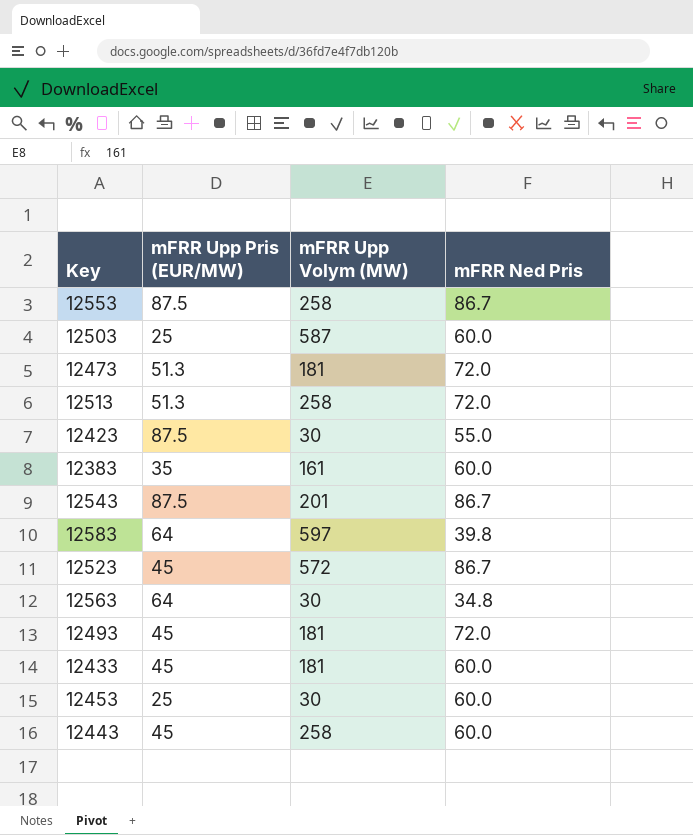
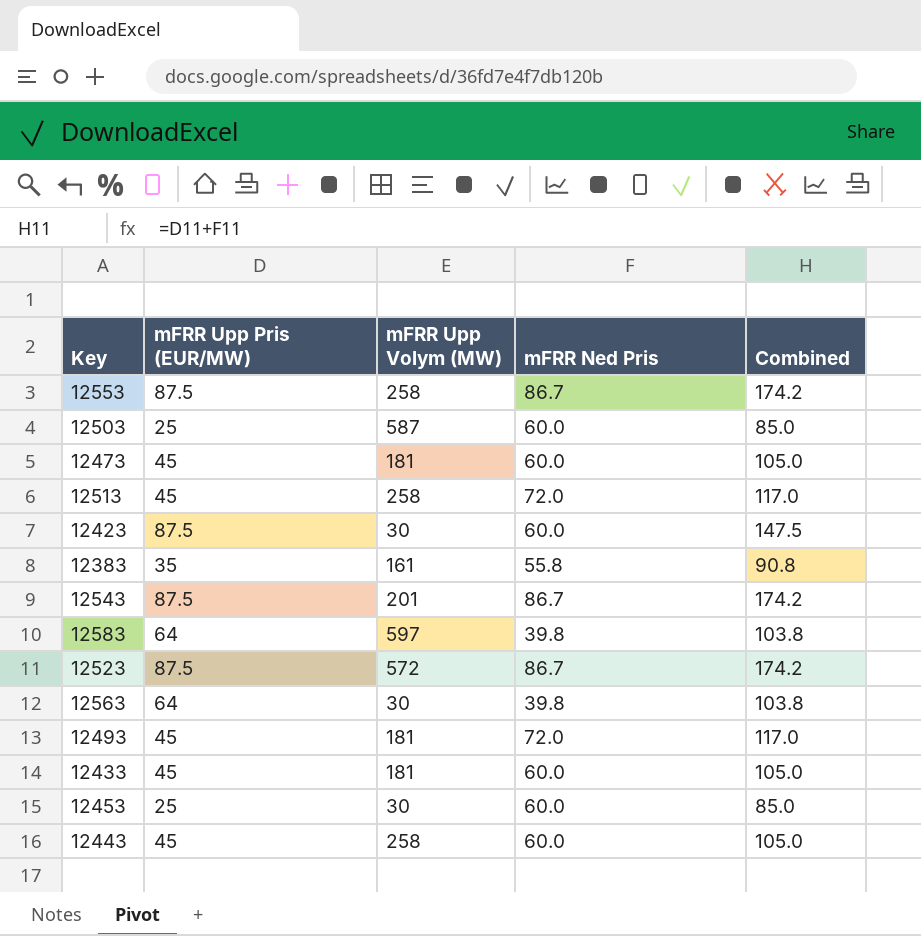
column Combined | formula: none -> [mFRR Upp Pris (EUR/MW)] + [mFRR Ned Pris]
12473 | mFRR Upp Pris (EUR/MW): 51.3 -> 45
12473 | mFRR Ned Pris: 72.0 -> 60.0
12513 | mFRR Upp Pris (EUR/MW): 51.3 -> 45
12423 | mFRR Ned Pris: 55.0 -> 60.0
12383 | mFRR Ned Pris: 60.0 -> 55.8
12523 | mFRR Upp Pris (EUR/MW): 45 -> 87.5
12563 | mFRR Ned Pris: 34.8 -> 39.8

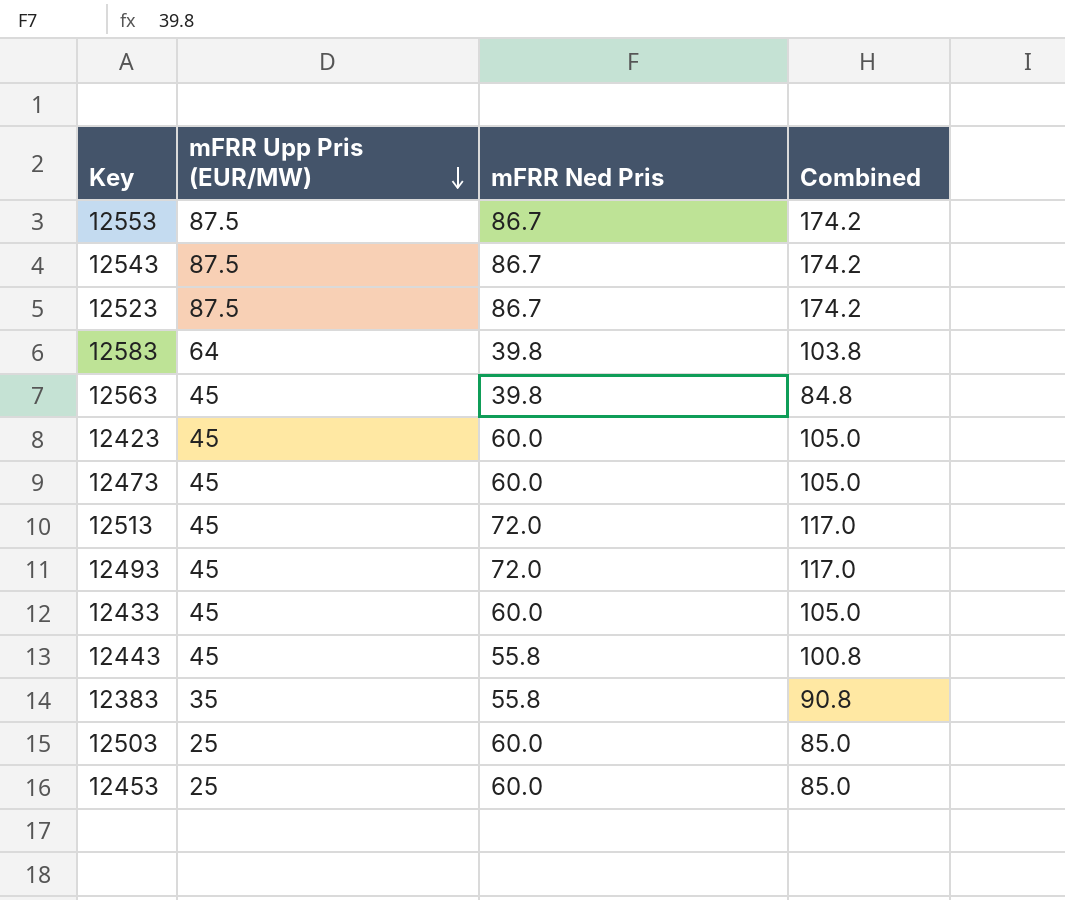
row order: none -> mFRR Upp Pris (EUR/MW) descending
column mFRR Upp Volym (MW) | position: 3 -> none
12563 | mFRR Upp Pris (EUR/MW): 64 -> 45
12563 | Combined: 103.8 -> 84.8
12423 | mFRR Upp Pris (EUR/MW): 87.5 -> 45
12423 | Combined: 147.5 -> 105.0
12443 | mFRR Ned Pris: 60.0 -> 55.8
12443 | Combined: 105.0 -> 100.8

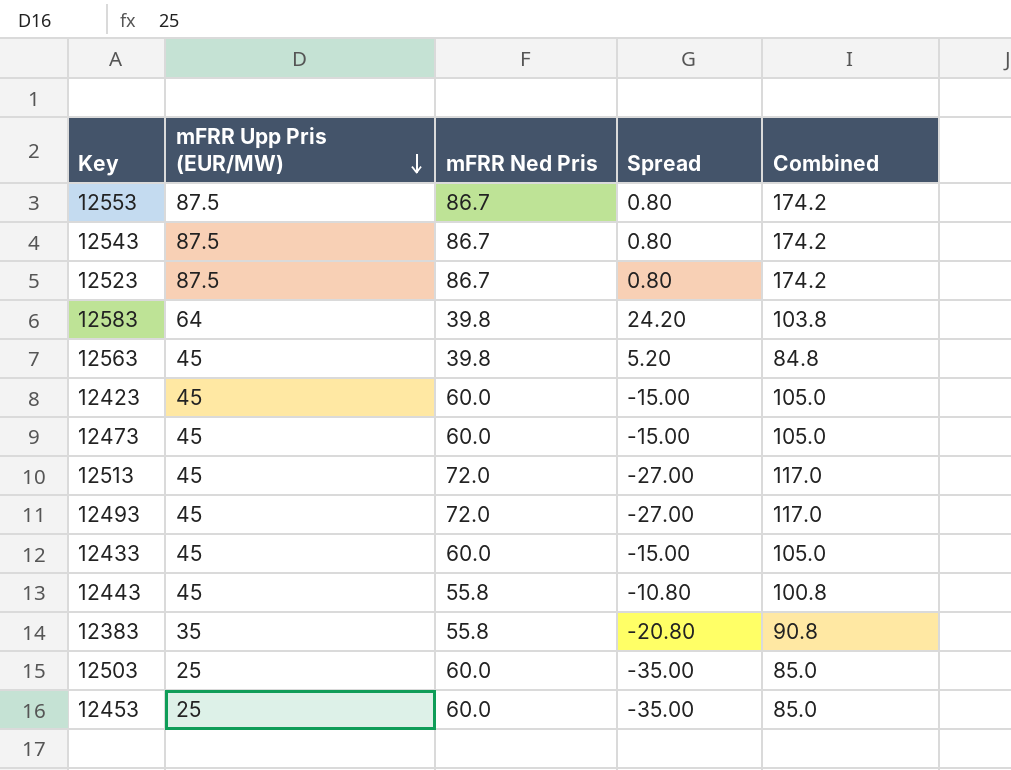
column Spread | formula: none -> [mFRR Upp Pris (EUR/MW)] - [mFRR Ned Pris]

